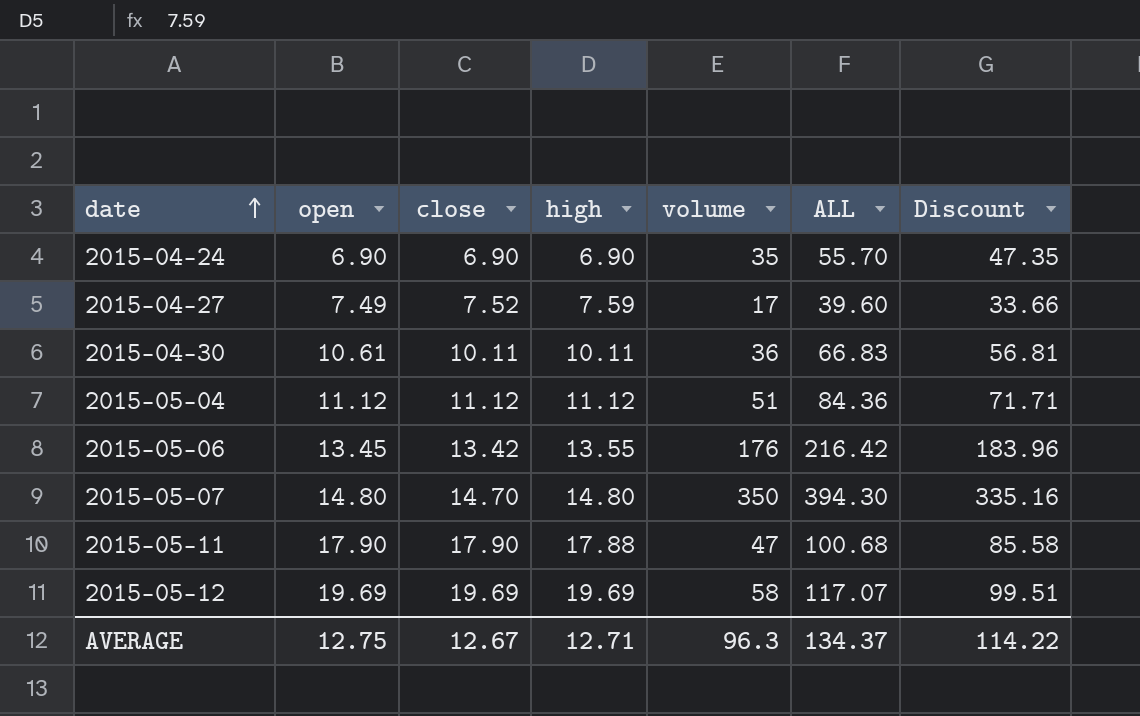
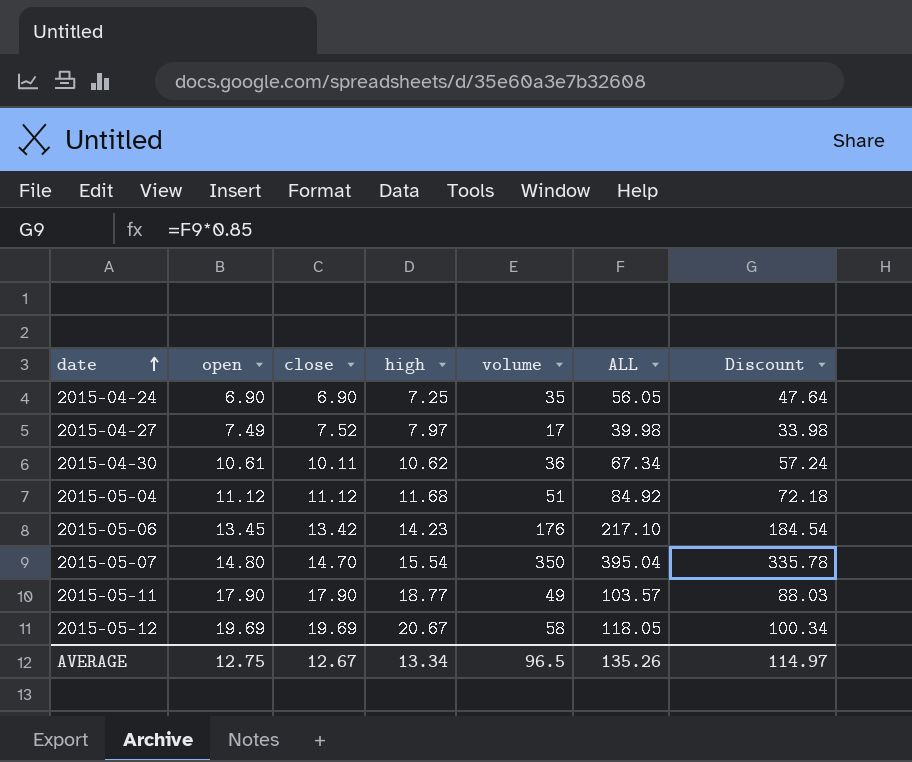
2015-04-24 | high: 6.90 -> 7.25
2015-04-24 | ALL: 55.70 -> 56.05
2015-04-24 | Discount: 47.35 -> 47.64
2015-04-27 | high: 7.59 -> 7.97
2015-04-27 | ALL: 39.60 -> 39.98
2015-04-27 | Discount: 33.66 -> 33.98
2015-04-30 | high: 10.11 -> 10.62
2015-04-30 | ALL: 66.83 -> 67.34
2015-04-30 | Discount: 56.81 -> 57.24
2015-05-04 | high: 11.12 -> 11.68
2015-05-04 | ALL: 84.36 -> 84.92
2015-05-04 | Discount: 71.71 -> 72.18
2015-05-06 | high: 13.55 -> 14.23
2015-05-06 | ALL: 216.42 -> 217.10
2015-05-06 | Discount: 183.96 -> 184.54
2015-05-07 | high: 14.80 -> 15.54
2015-05-07 | ALL: 394.30 -> 395.04
2015-05-07 | Discount: 335.16 -> 335.78
2015-05-11 | high: 17.88 -> 18.77
2015-05-11 | volume: 47 -> 49
2015-05-11 | ALL: 100.68 -> 103.57
2015-05-11 | Discount: 85.58 -> 88.03
2015-05-12 | high: 19.69 -> 20.67
2015-05-12 | ALL: 117.07 -> 118.05
2015-05-12 | Discount: 99.51 -> 100.34
AVERAGE | high: 12.71 -> 13.34
AVERAGE | volume: 96.3 -> 96.5
AVERAGE | ALL: 134.37 -> 135.26
AVERAGE | Discount: 114.22 -> 114.97

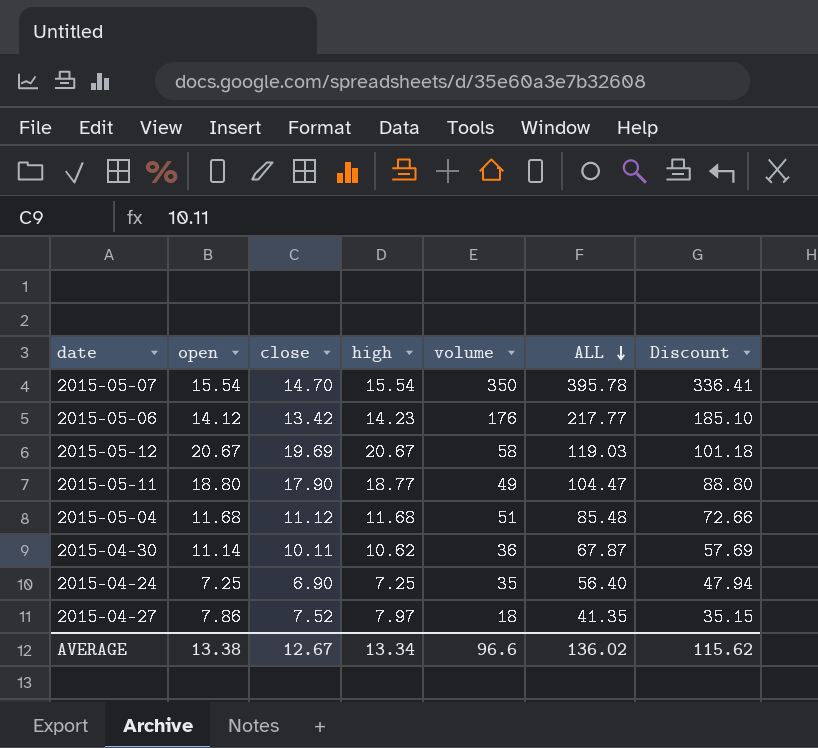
row order: date ascending -> ALL descending
2015-05-07 | open: 14.80 -> 15.54
2015-05-07 | ALL: 395.04 -> 395.78
2015-05-07 | Discount: 335.78 -> 336.41
2015-05-06 | open: 13.45 -> 14.12
2015-05-06 | ALL: 217.10 -> 217.77
2015-05-06 | Discount: 184.54 -> 185.10
2015-05-12 | open: 19.69 -> 20.67
2015-05-12 | ALL: 118.05 -> 119.03
2015-05-12 | Discount: 100.34 -> 101.18
2015-05-11 | open: 17.90 -> 18.80
2015-05-11 | ALL: 103.57 -> 104.47
2015-05-11 | Discount: 88.03 -> 88.80
2015-05-04 | open: 11.12 -> 11.68
2015-05-04 | ALL: 84.92 -> 85.48
2015-05-04 | Discount: 72.18 -> 72.66
2015-04-30 | open: 10.61 -> 11.14
2015-04-30 | ALL: 67.34 -> 67.87
2015-04-30 | Discount: 57.24 -> 57.69
2015-04-24 | open: 6.90 -> 7.25
2015-04-24 | ALL: 56.05 -> 56.40
2015-04-24 | Discount: 47.64 -> 47.94
2015-04-27 | open: 7.49 -> 7.86
2015-04-27 | volume: 17 -> 18
2015-04-27 | ALL: 39.98 -> 41.35
2015-04-27 | Discount: 33.98 -> 35.15
AVERAGE | open: 12.75 -> 13.38
AVERAGE | volume: 96.5 -> 96.6
AVERAGE | ALL: 135.26 -> 136.02
AVERAGE | Discount: 114.97 -> 115.62

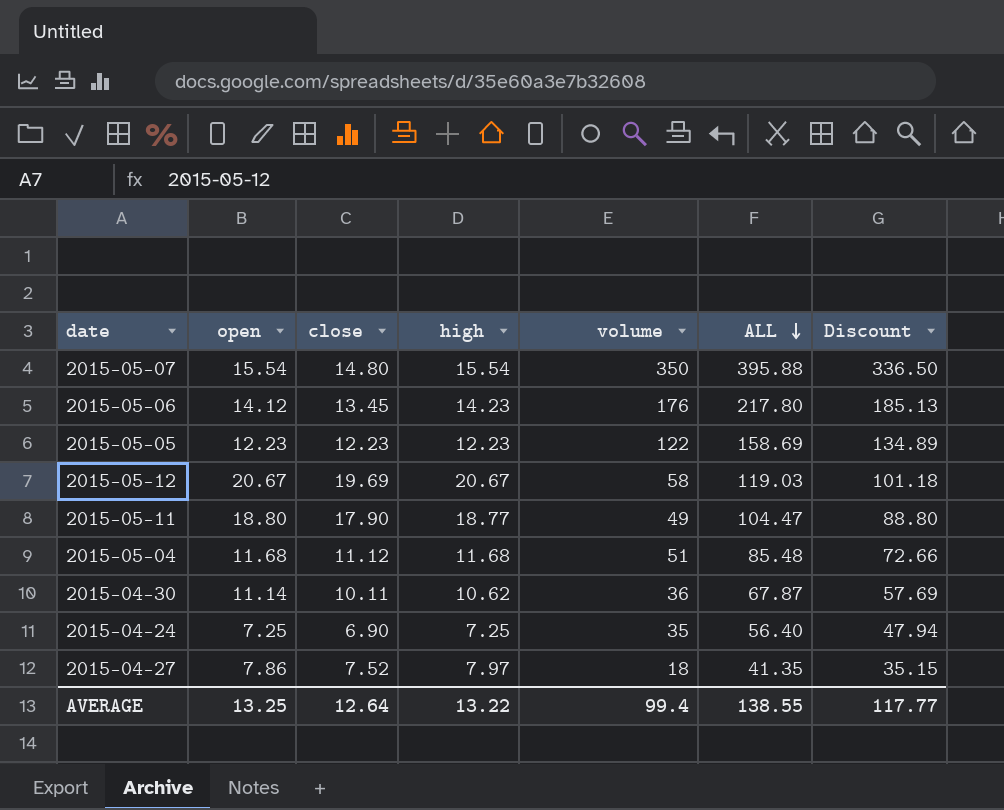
2015-05-07 | close: 14.70 -> 14.80
2015-05-07 | ALL: 395.78 -> 395.88
2015-05-07 | Discount: 336.41 -> 336.50
2015-05-06 | close: 13.42 -> 13.45
2015-05-06 | ALL: 217.77 -> 217.80
2015-05-06 | Discount: 185.10 -> 185.13
row 2015-05-05: none -> 12.23 | 12.23 | 12.23 | 122 | 158.69 | 134.89
AVERAGE | open: 13.38 -> 13.25
AVERAGE | close: 12.67 -> 12.64
AVERAGE | high: 13.34 -> 13.22
AVERAGE | volume: 96.6 -> 99.4
AVERAGE | ALL: 136.02 -> 138.55
AVERAGE | Discount: 115.62 -> 117.77

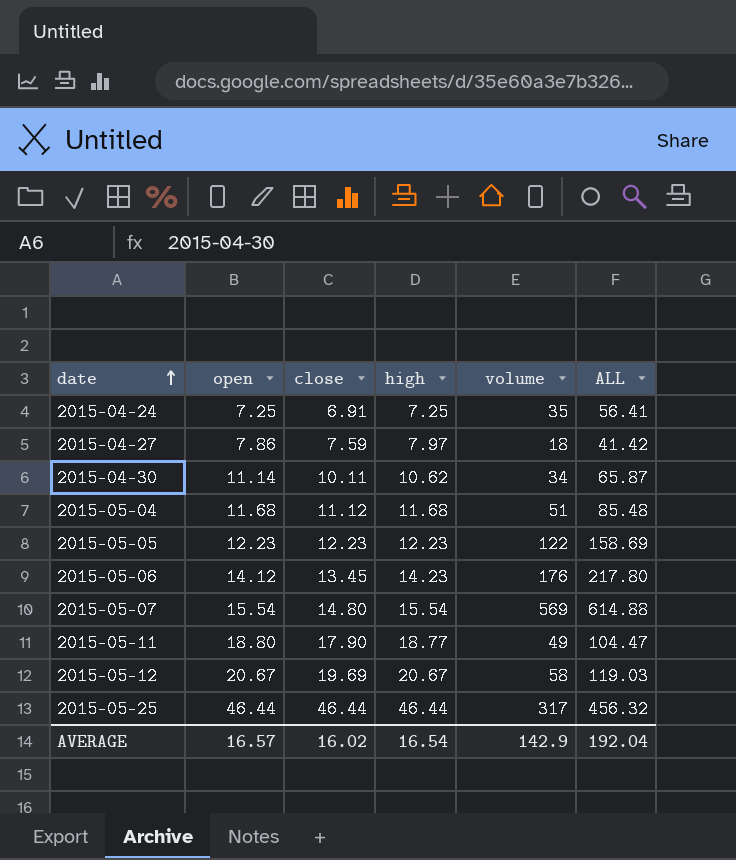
row order: ALL descending -> date ascending
column Discount | formula: [ALL] * 0.85 -> none
2015-04-24 | close: 6.90 -> 6.91
2015-04-24 | ALL: 56.40 -> 56.41
2015-04-27 | close: 7.52 -> 7.59
2015-04-27 | ALL: 41.35 -> 41.42
2015-04-30 | volume: 36 -> 34
2015-04-30 | ALL: 67.87 -> 65.87
2015-05-07 | volume: 350 -> 569
2015-05-07 | ALL: 395.88 -> 614.88
row 2015-05-25: none -> 46.44 | 46.44 | 46.44 | 317 | 456.32
AVERAGE | open: 13.25 -> 16.57
AVERAGE | close: 12.64 -> 16.02
AVERAGE | high: 13.22 -> 16.54
AVERAGE | volume: 99.4 -> 142.9
AVERAGE | ALL: 138.55 -> 192.04

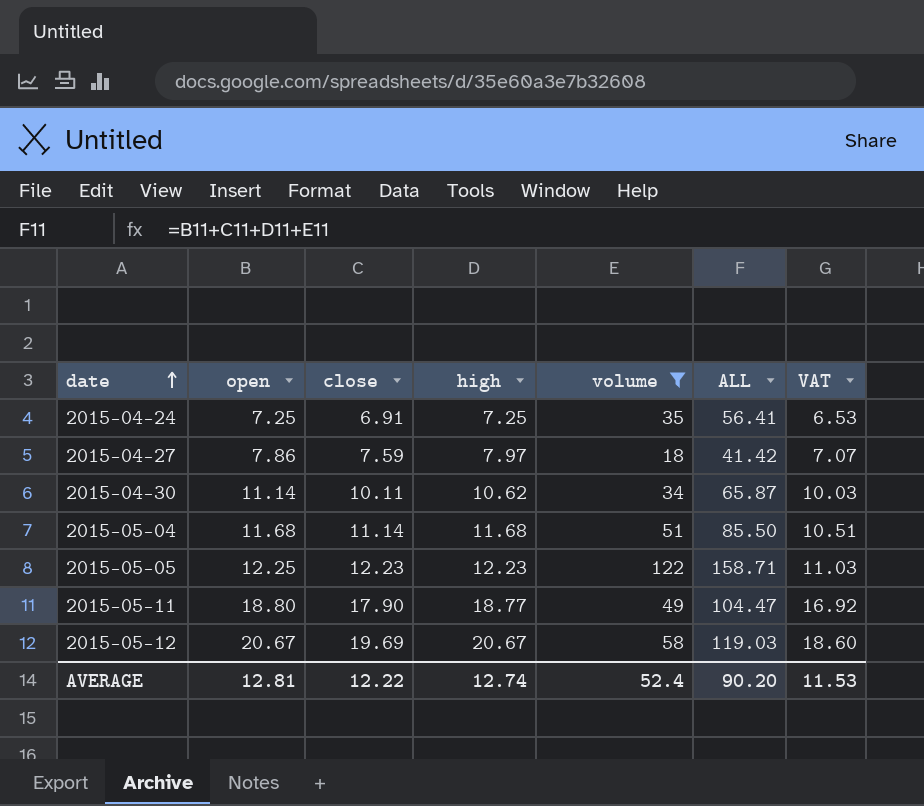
filter: none -> volume <= 122
column VAT | formula: none -> [open] * 0.9
2015-05-04 | close: 11.12 -> 11.14
2015-05-04 | ALL: 85.48 -> 85.50
2015-05-05 | open: 12.23 -> 12.25
2015-05-05 | ALL: 158.69 -> 158.71
AVERAGE | open: 16.57 -> 12.81
AVERAGE | close: 16.02 -> 12.22
AVERAGE | high: 16.54 -> 12.74
AVERAGE | volume: 142.9 -> 52.4
AVERAGE | ALL: 192.04 -> 90.20

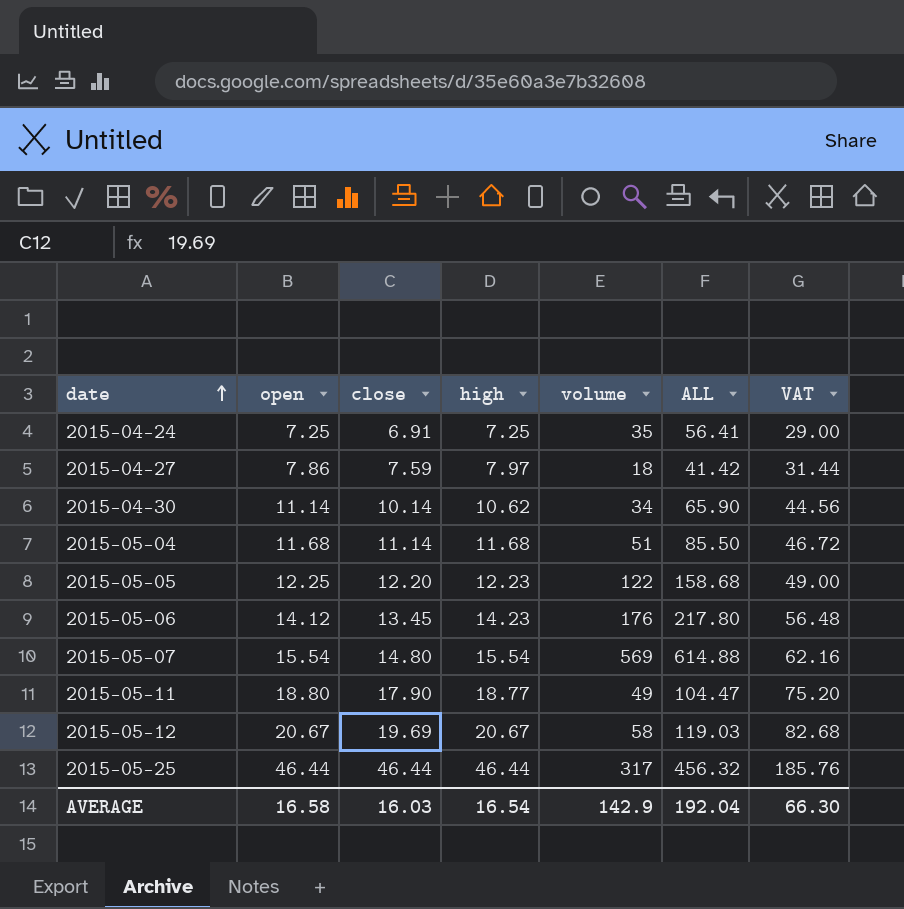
filter: volume <= 122 -> none
column VAT | formula: [open] * 0.9 -> [open] * 4
2015-04-30 | close: 10.11 -> 10.14
2015-04-30 | ALL: 65.87 -> 65.90
2015-05-05 | close: 12.23 -> 12.20
2015-05-05 | ALL: 158.71 -> 158.68
AVERAGE | open: 12.81 -> 16.58
AVERAGE | close: 12.22 -> 16.03
AVERAGE | high: 12.74 -> 16.54
AVERAGE | volume: 52.4 -> 142.9
AVERAGE | ALL: 90.20 -> 192.04
AVERAGE | VAT: 11.53 -> 66.30

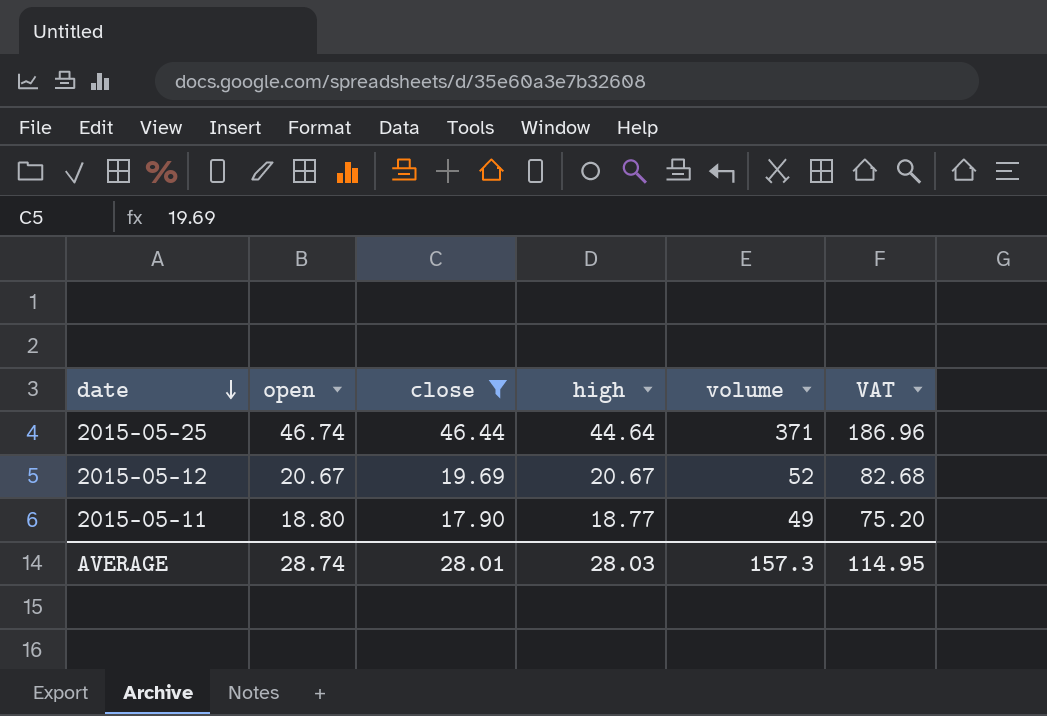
filter: none -> close >= 17.90
row order: date ascending -> date descending
column ALL | formula: [open] + [close] + [high] + [volume] -> none
2015-05-25 | open: 46.44 -> 46.74
2015-05-25 | high: 46.44 -> 44.64
2015-05-25 | volume: 317 -> 371
2015-05-25 | VAT: 185.76 -> 186.96
2015-05-12 | volume: 58 -> 52
AVERAGE | open: 16.58 -> 28.74
AVERAGE | close: 16.03 -> 28.01
AVERAGE | high: 16.54 -> 28.03
AVERAGE | volume: 142.9 -> 157.3
AVERAGE | VAT: 66.30 -> 114.95

